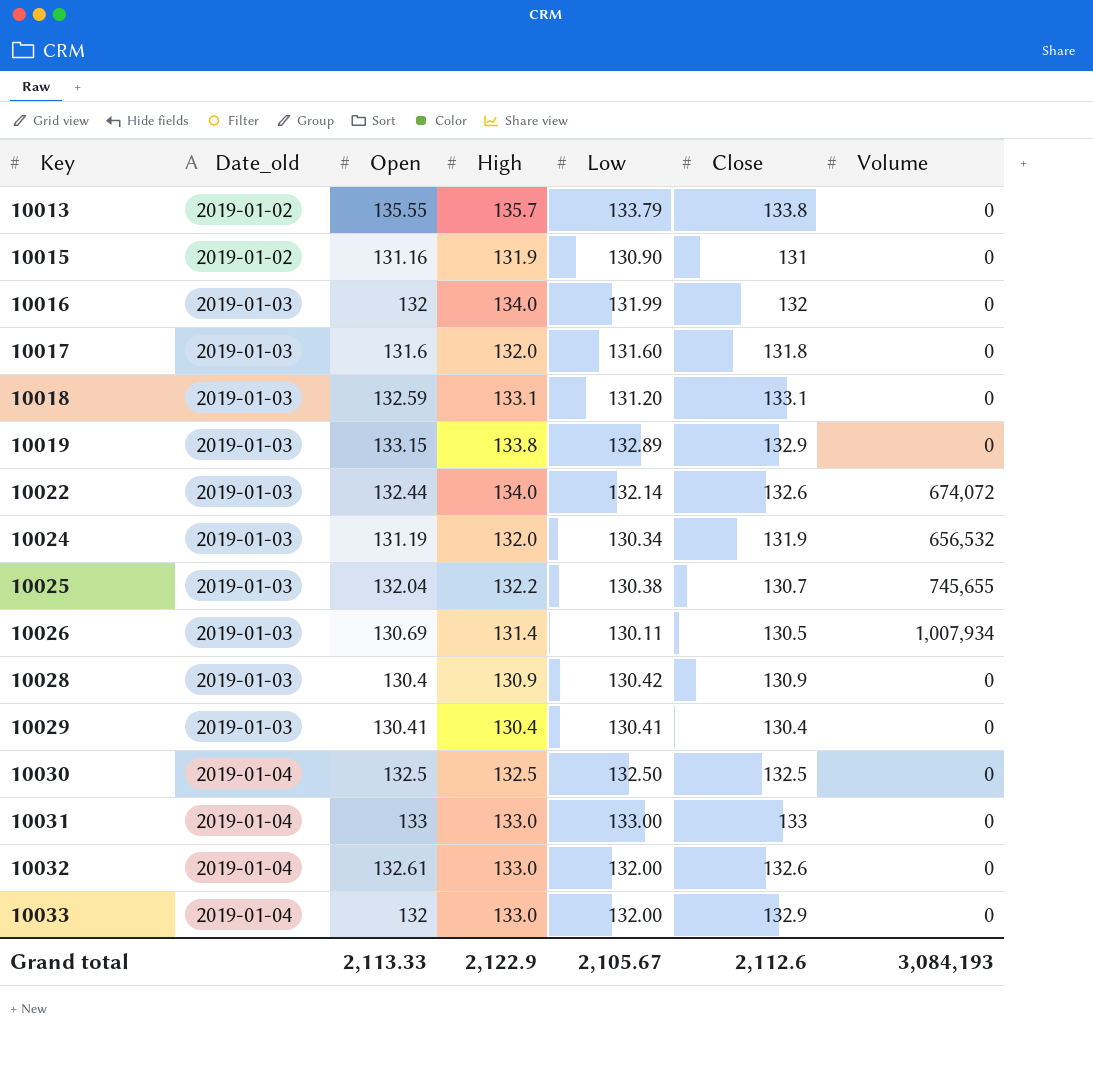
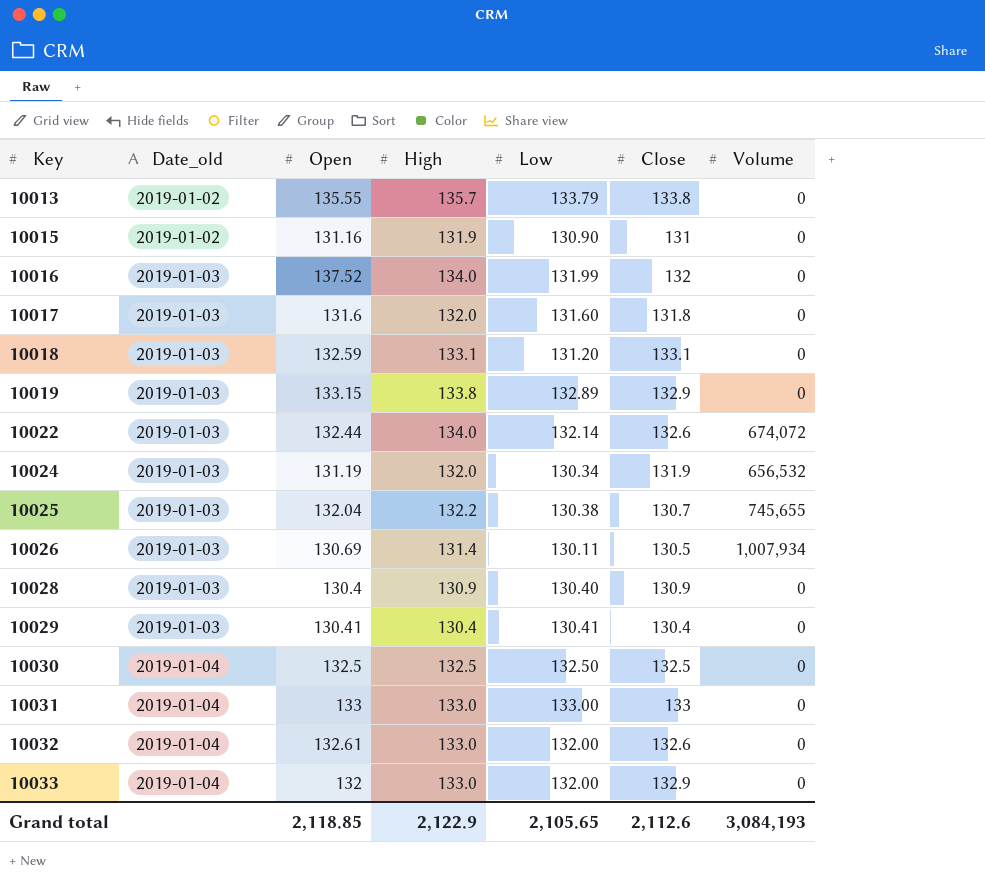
10016 | Open: 132 -> 137.52
10028 | Low: 130.42 -> 130.40
Grand total | Open: 2,113.33 -> 2,118.85
Grand total | Low: 2,105.67 -> 2,105.65

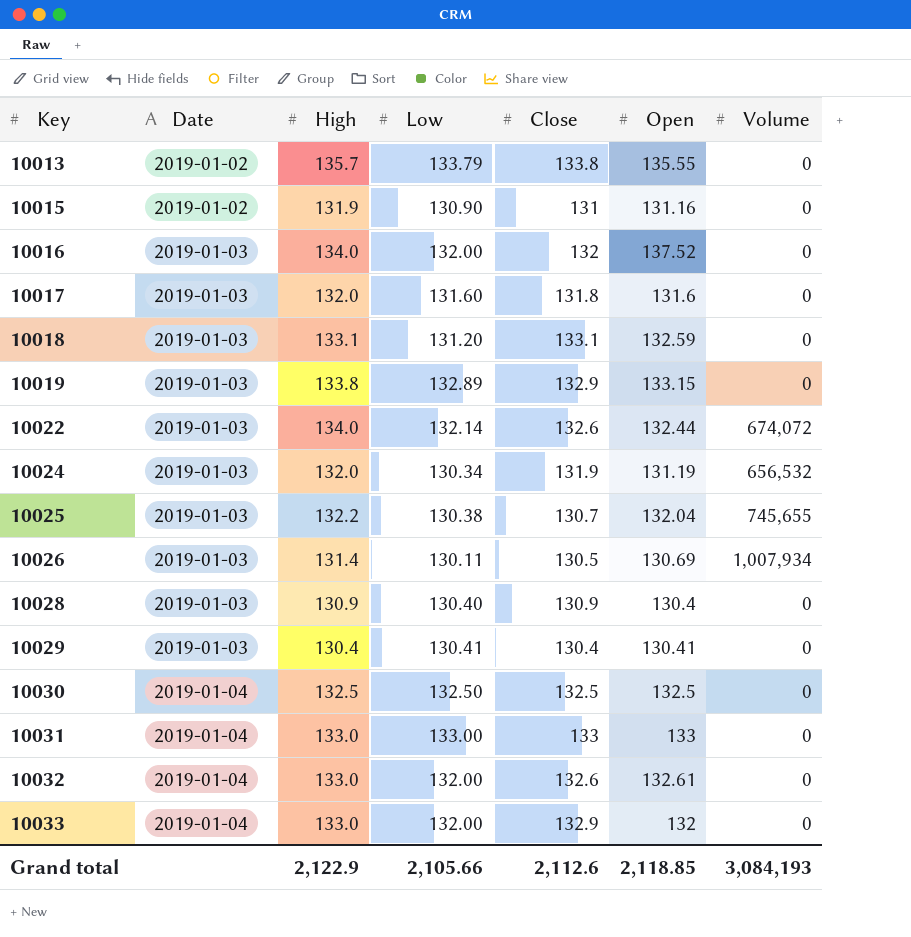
column name: Date_old -> Date
column Open | position: 3 -> 6
10016 | Low: 131.99 -> 132.00
Grand total | Low: 2,105.65 -> 2,105.66

